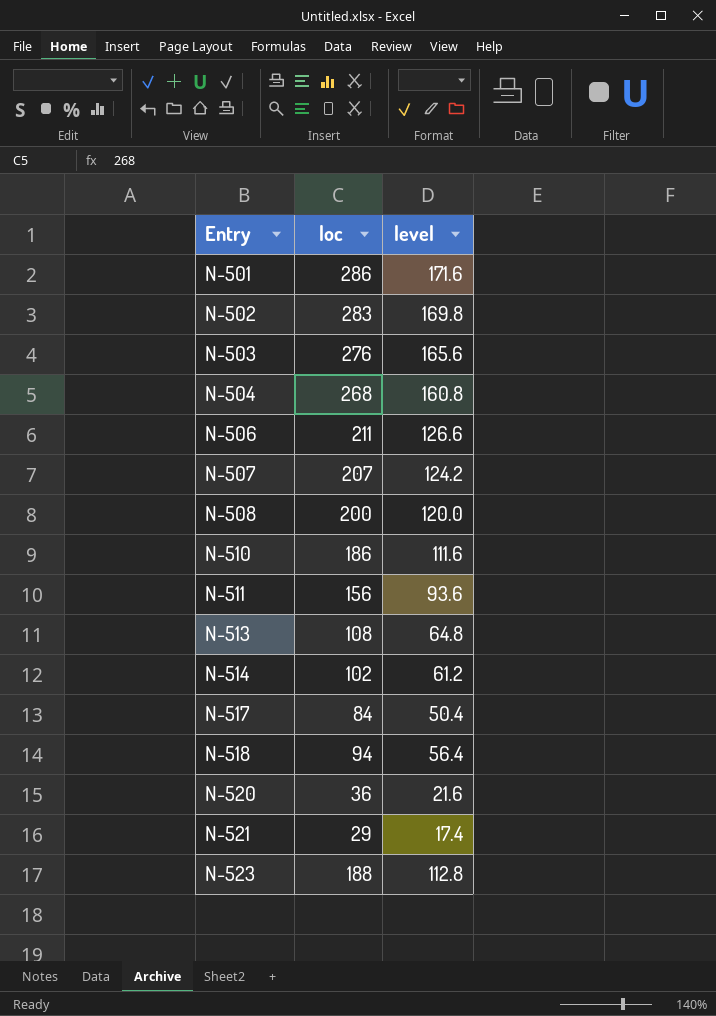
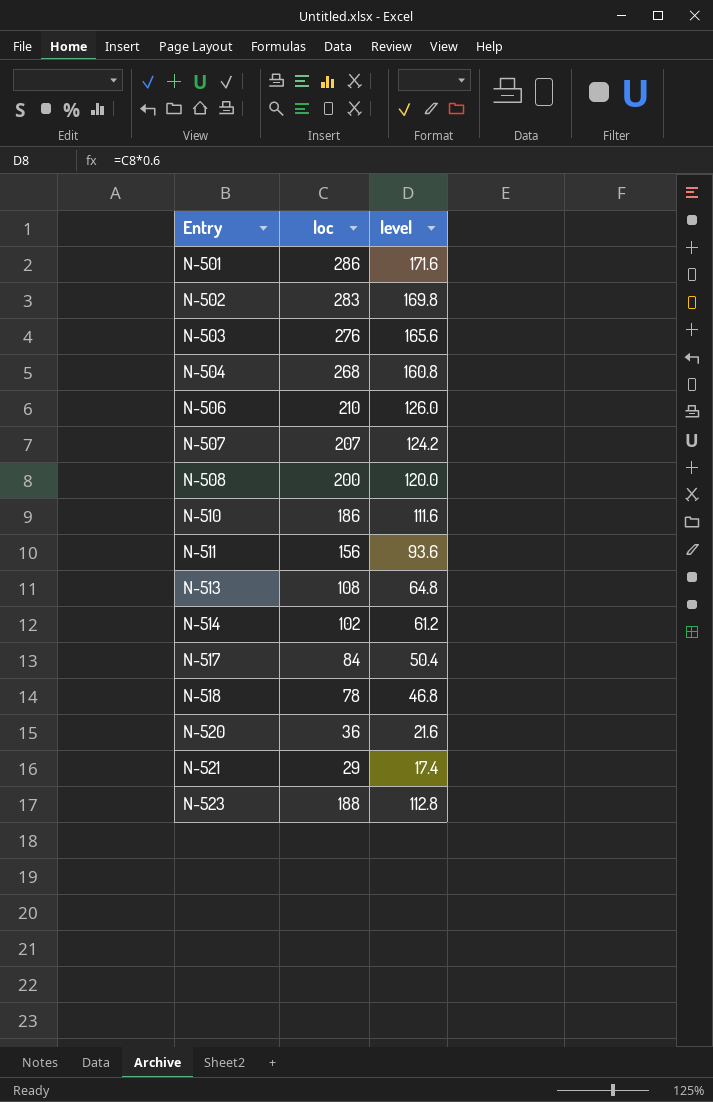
N-506 | loc: 211 -> 210
N-506 | level: 126.6 -> 126.0
N-518 | loc: 94 -> 78
N-518 | level: 56.4 -> 46.8

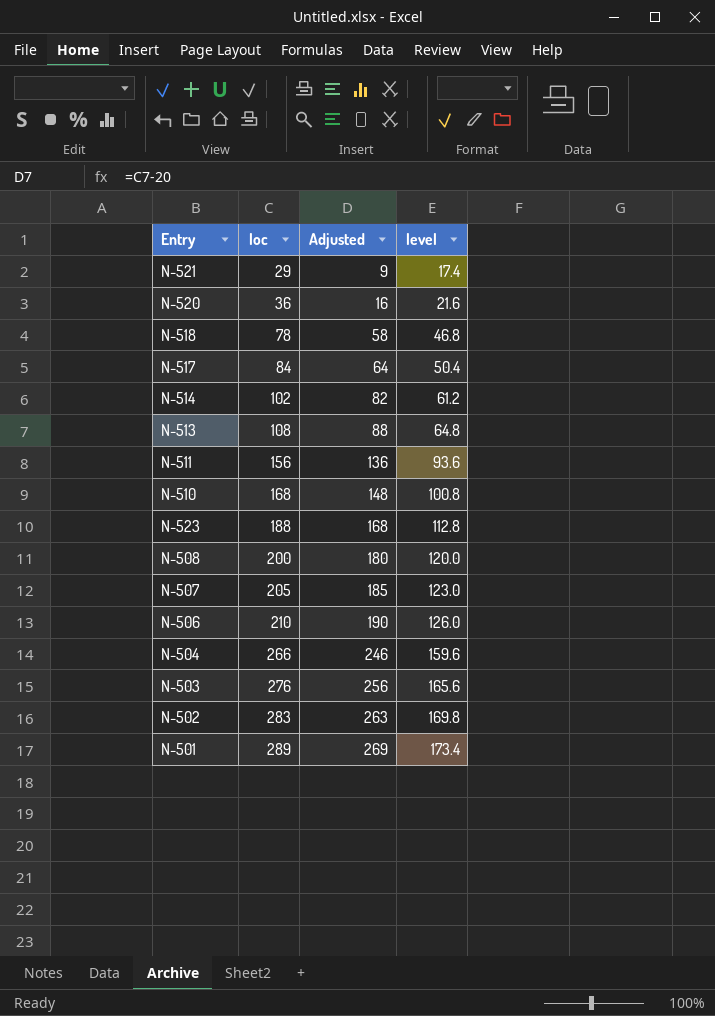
row order: Entry ascending -> loc ascending
column Adjusted | formula: none -> [loc] - 20
N-510 | loc: 186 -> 168
N-510 | level: 111.6 -> 100.8
N-507 | loc: 207 -> 205
N-507 | level: 124.2 -> 123.0
N-504 | loc: 268 -> 266
N-504 | level: 160.8 -> 159.6
N-501 | loc: 286 -> 289
N-501 | level: 171.6 -> 173.4

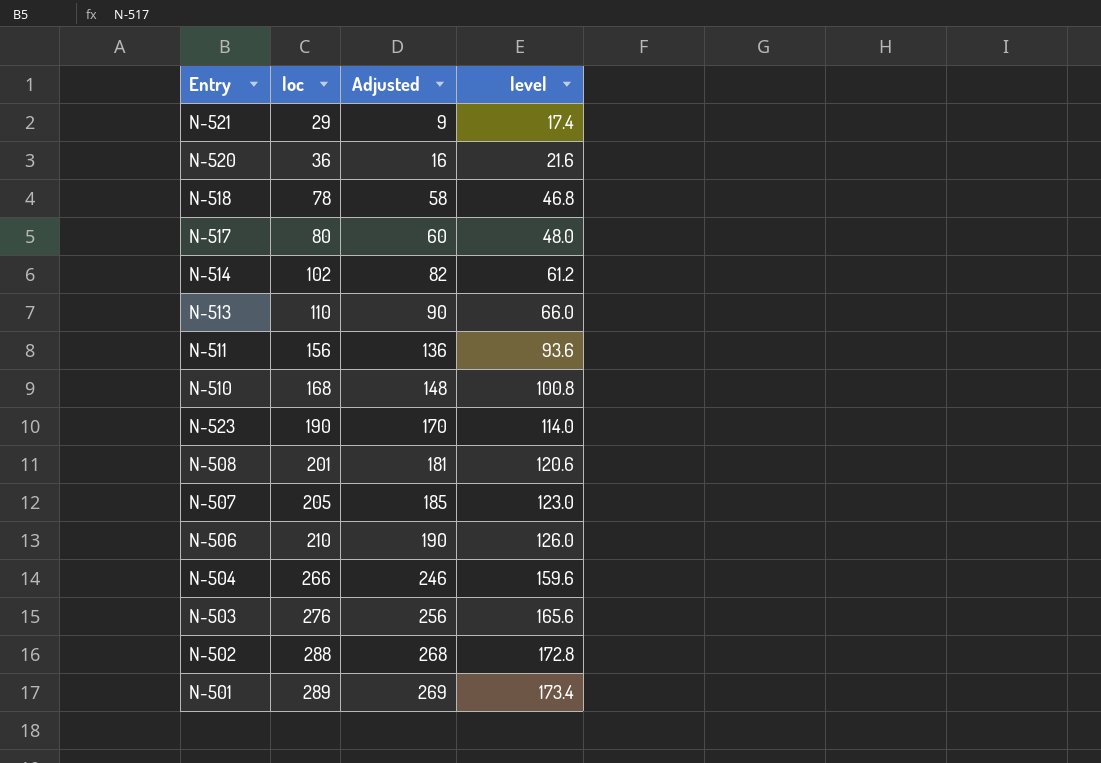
N-517 | loc: 84 -> 80
N-517 | Adjusted: 64 -> 60
N-517 | level: 50.4 -> 48.0
N-513 | loc: 108 -> 110
N-513 | Adjusted: 88 -> 90
N-513 | level: 64.8 -> 66.0
N-523 | loc: 188 -> 190
N-523 | Adjusted: 168 -> 170
N-523 | level: 112.8 -> 114.0
N-508 | loc: 200 -> 201
N-508 | Adjusted: 180 -> 181
N-508 | level: 120.0 -> 120.6
N-502 | loc: 283 -> 288
N-502 | Adjusted: 263 -> 268
N-502 | level: 169.8 -> 172.8

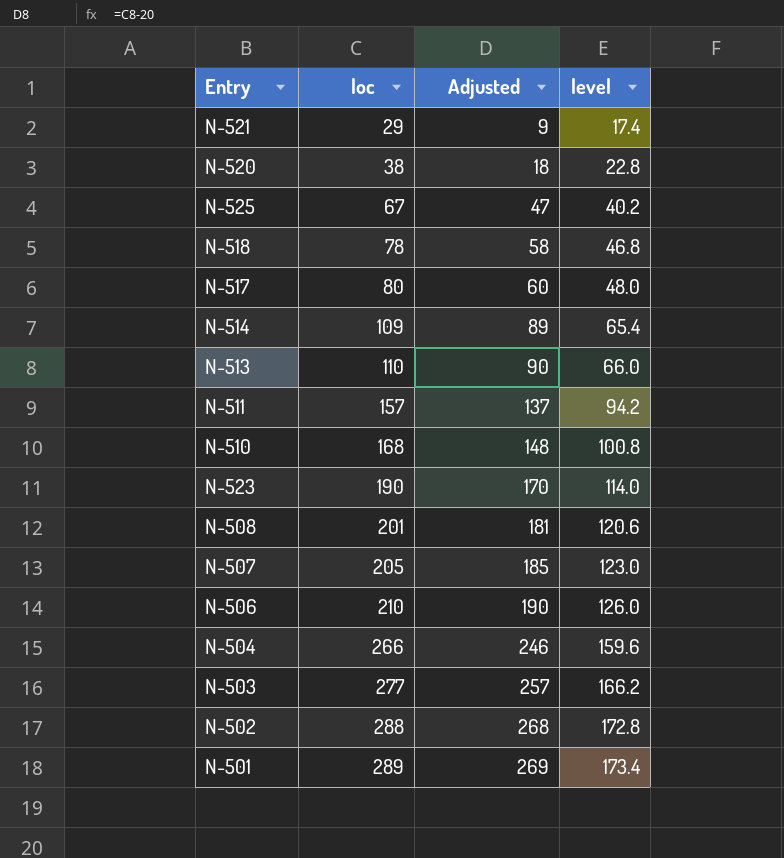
N-520 | loc: 36 -> 38
N-520 | Adjusted: 16 -> 18
N-520 | level: 21.6 -> 22.8
row N-525: none -> 67 | 47 | 40.2
N-514 | loc: 102 -> 109
N-514 | Adjusted: 82 -> 89
N-514 | level: 61.2 -> 65.4
N-511 | loc: 156 -> 157
N-511 | Adjusted: 136 -> 137
N-511 | level: 93.6 -> 94.2
N-503 | loc: 276 -> 277
N-503 | Adjusted: 256 -> 257
N-503 | level: 165.6 -> 166.2

